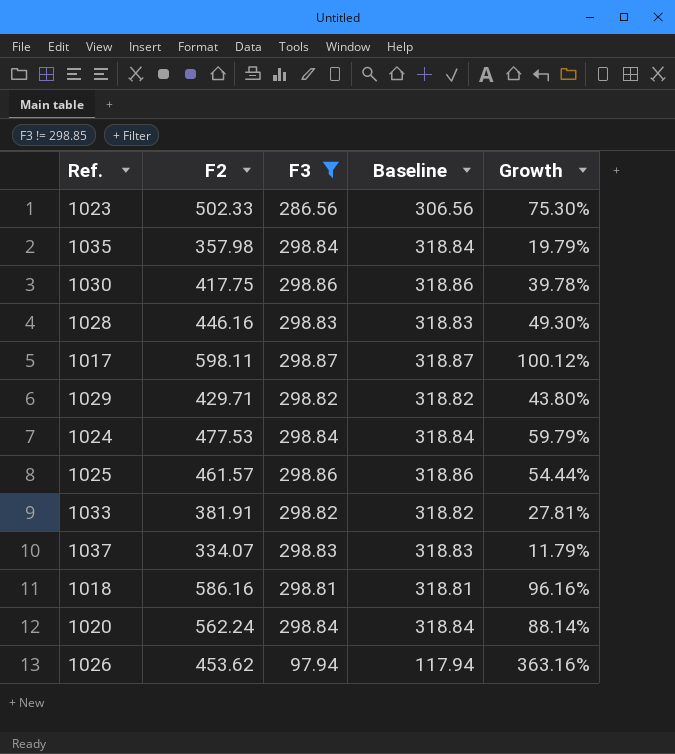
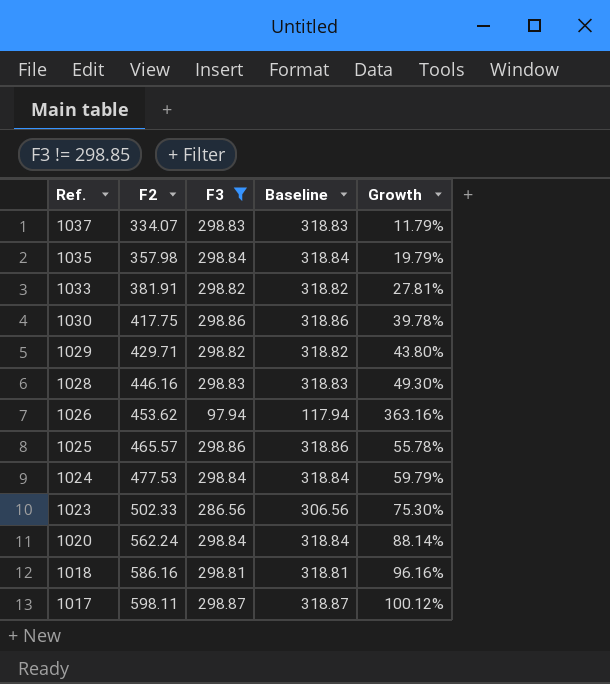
row order: none -> Ref. descending
1025 | F2: 461.57 -> 465.57
1025 | Growth: 54.44% -> 55.78%

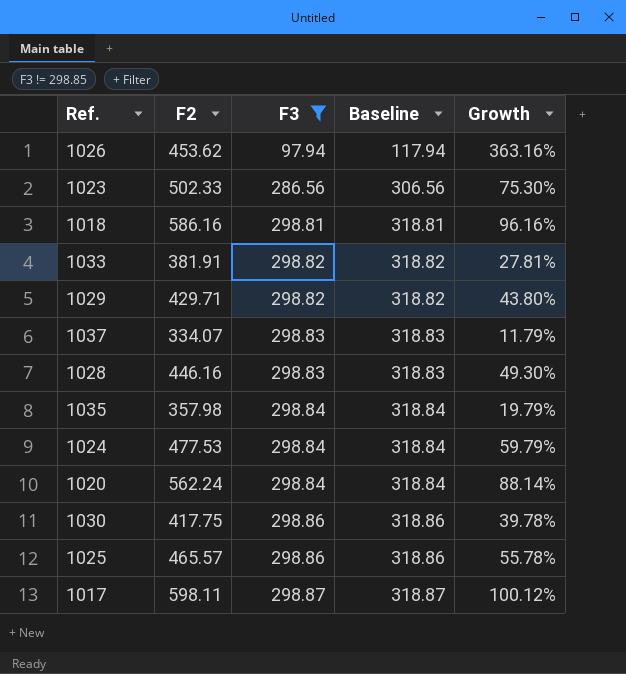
row order: Ref. descending -> F3 ascending

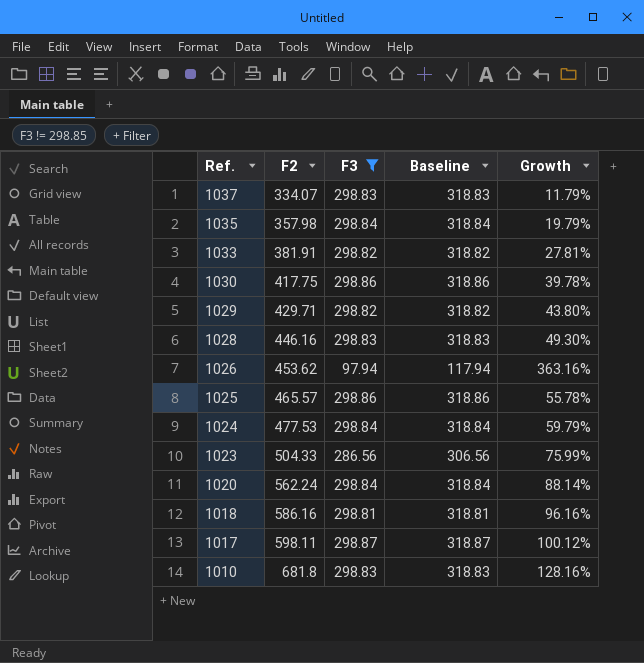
row order: F3 ascending -> Ref. descending
1023 | F2: 502.33 -> 504.33
1023 | Growth: 75.30% -> 75.99%
row 1010: none -> 681.8 | 298.83 | 318.83 | 128.16%

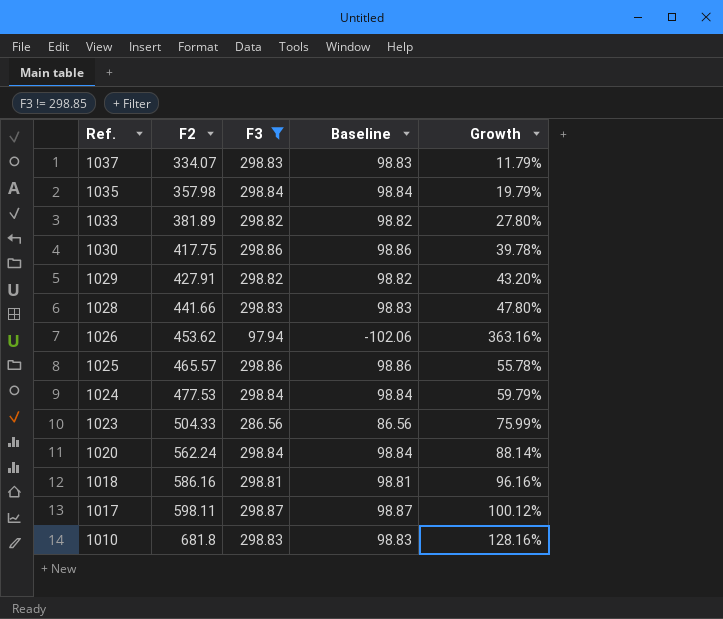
column Baseline | formula: [F3] + 20 -> [F3] - 200
1033 | F2: 381.91 -> 381.89
1033 | Growth: 27.81% -> 27.80%
1029 | F2: 429.71 -> 427.91
1029 | Growth: 43.80% -> 43.20%
1028 | F2: 446.16 -> 441.66
1028 | Growth: 49.30% -> 47.80%

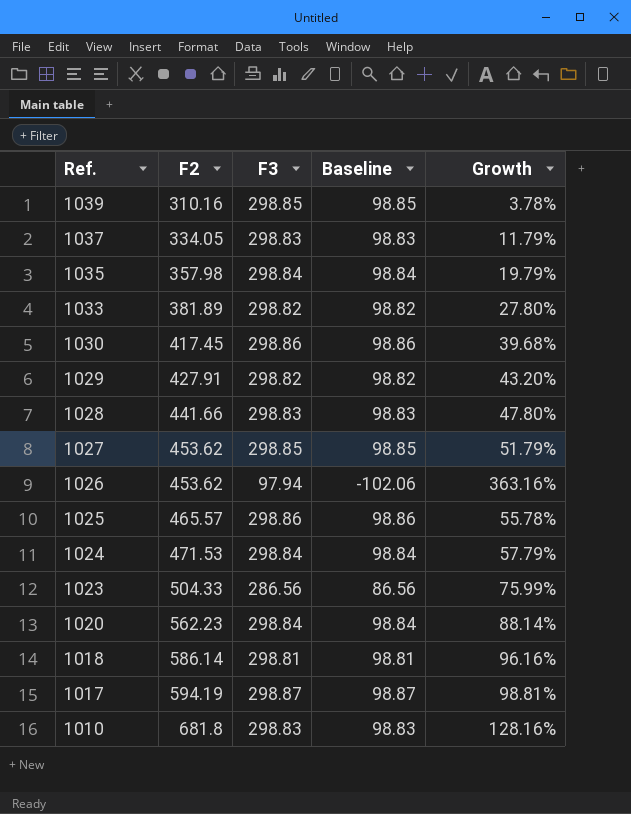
filter: F3 != 298.85 -> none
1037 | F2: 334.07 -> 334.05
1030 | F2: 417.75 -> 417.45
1030 | Growth: 39.78% -> 39.68%
1024 | F2: 477.53 -> 471.53
1024 | Growth: 59.79% -> 57.79%
1020 | F2: 562.24 -> 562.23
1018 | F2: 586.16 -> 586.14
1017 | F2: 598.11 -> 594.19
1017 | Growth: 100.12% -> 98.81%

